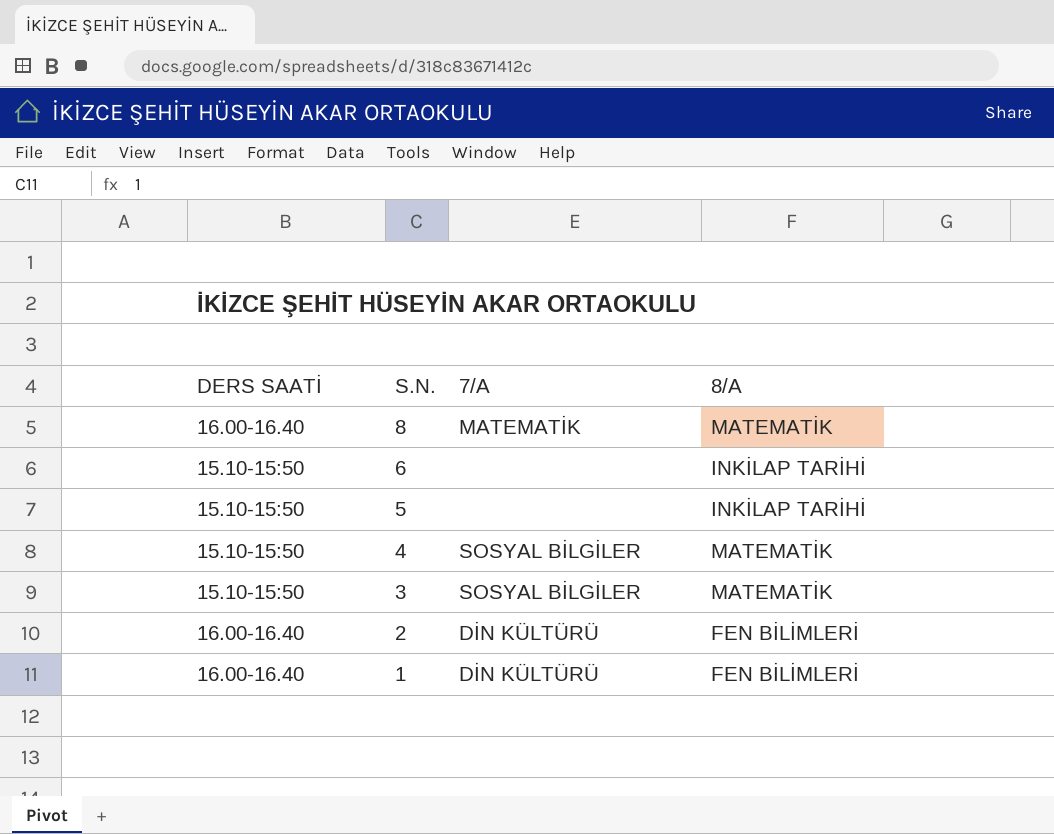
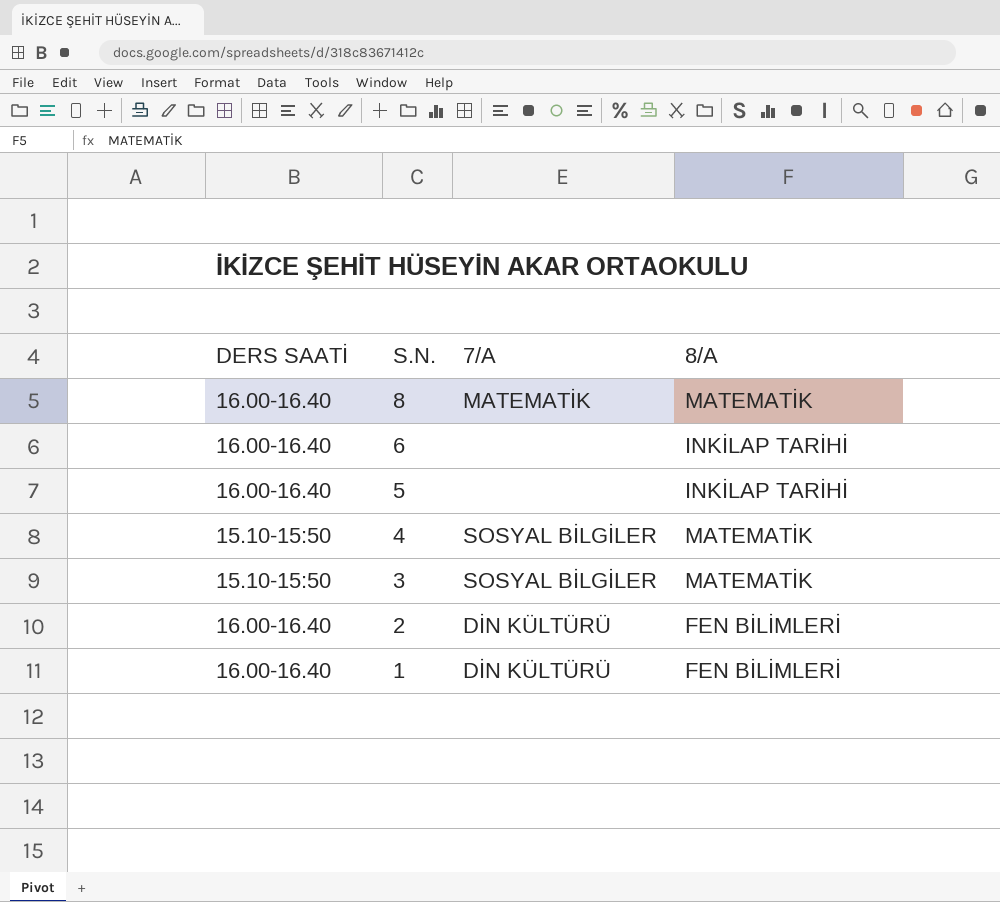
6 | DERS SAATİ: 15.10-15:50 -> 16.00-16.40
5 | DERS SAATİ: 15.10-15:50 -> 16.00-16.40

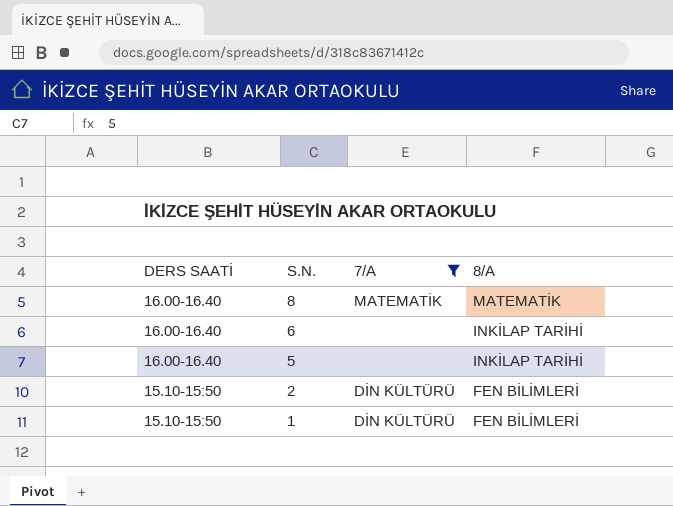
filter: none -> 7/A != SOSYAL BİLGİLER
2 | DERS SAATİ: 16.00-16.40 -> 15.10-15:50
1 | DERS SAATİ: 16.00-16.40 -> 15.10-15:50

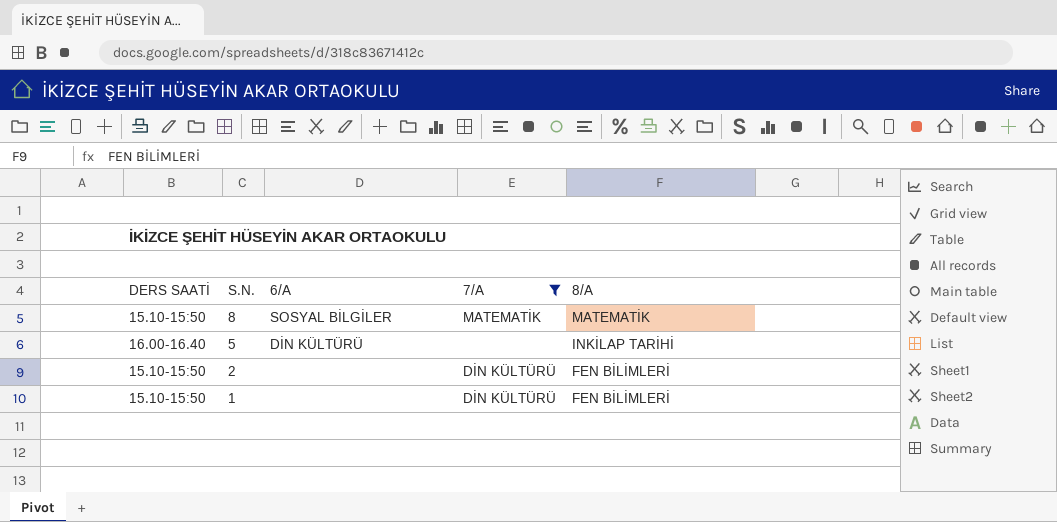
column 6/A | position: none -> 3
row 6: 16.00-16.40 | none | INKİLAP TARİHİ -> none
8 | DERS SAATİ: 16.00-16.40 -> 15.10-15:50

